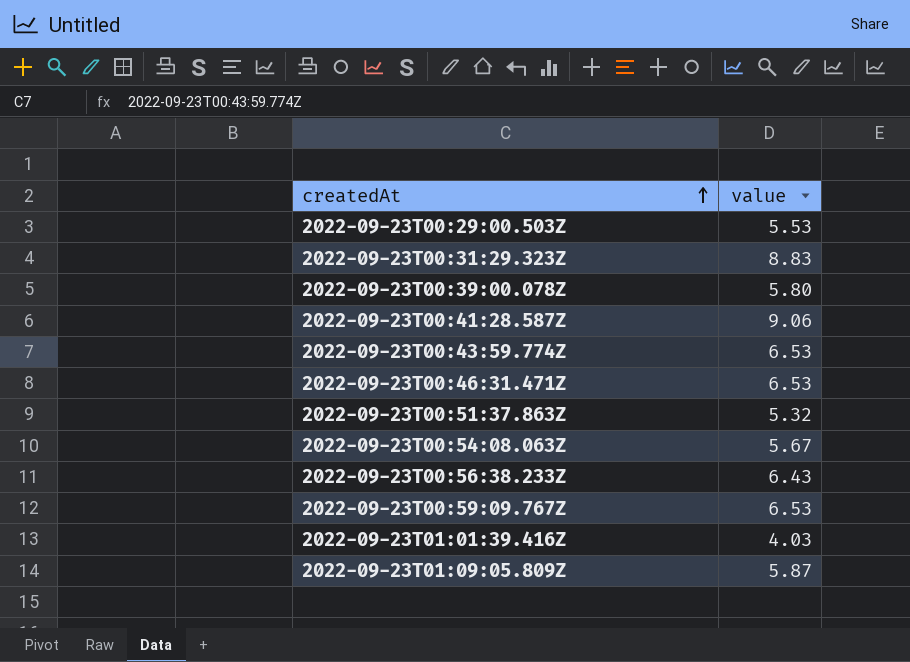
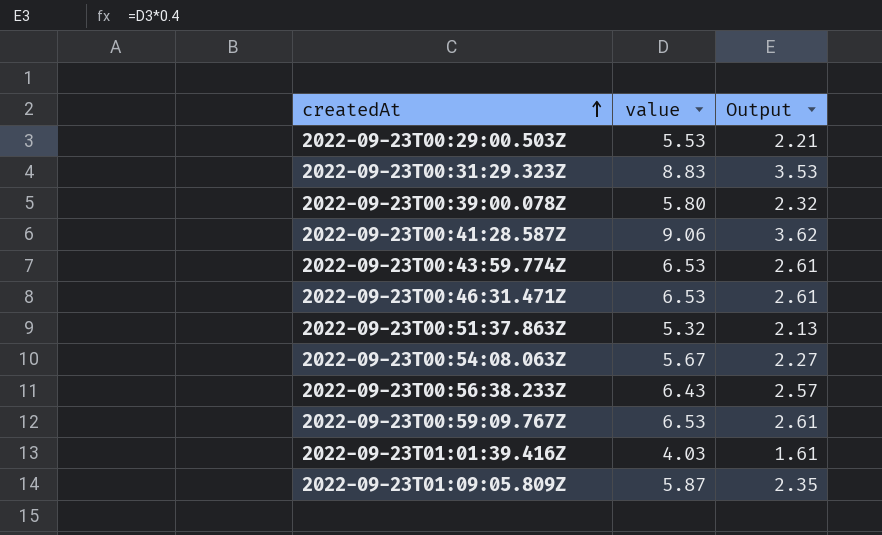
column Output | formula: none -> [value] * 0.4

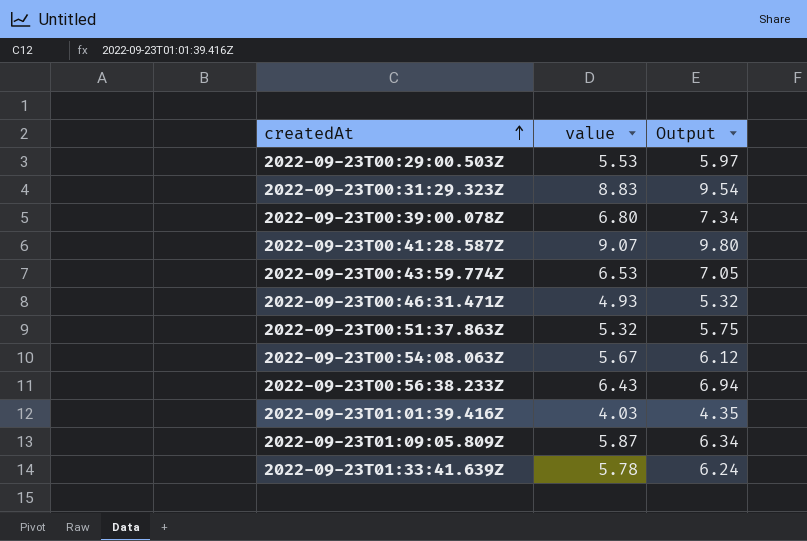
column Output | formula: [value] * 0.4 -> [value] * 1.08
row 2022-09-23T00:59:09.767Z: 6.53 | 2.61 -> none
2022-09-23T00:39:00.078Z | value: 5.80 -> 6.80
2022-09-23T00:41:28.587Z | value: 9.06 -> 9.07
2022-09-23T00:46:31.471Z | value: 6.53 -> 4.93
row 2022-09-23T01:33:41.639Z: none -> 5.78 | 6.24

